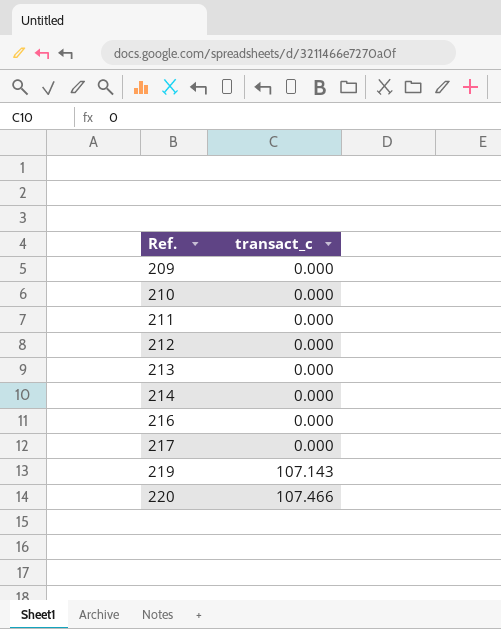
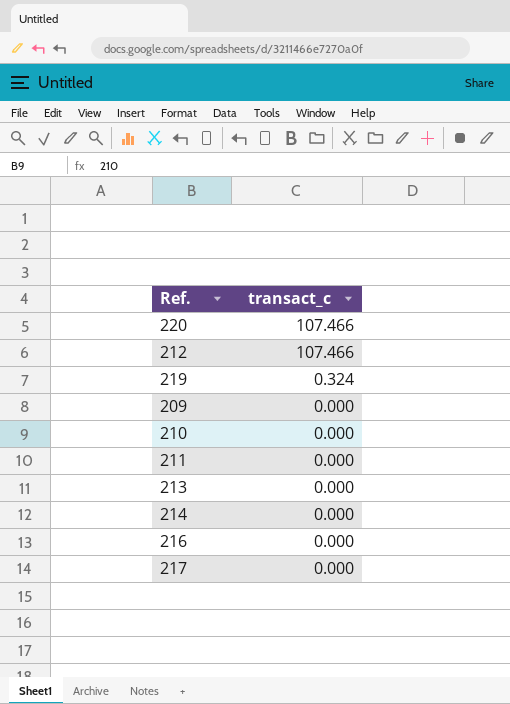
row order: Ref. ascending -> transact_c descending
212 | transact_c: 0.000 -> 107.466
219 | transact_c: 107.143 -> 0.324

